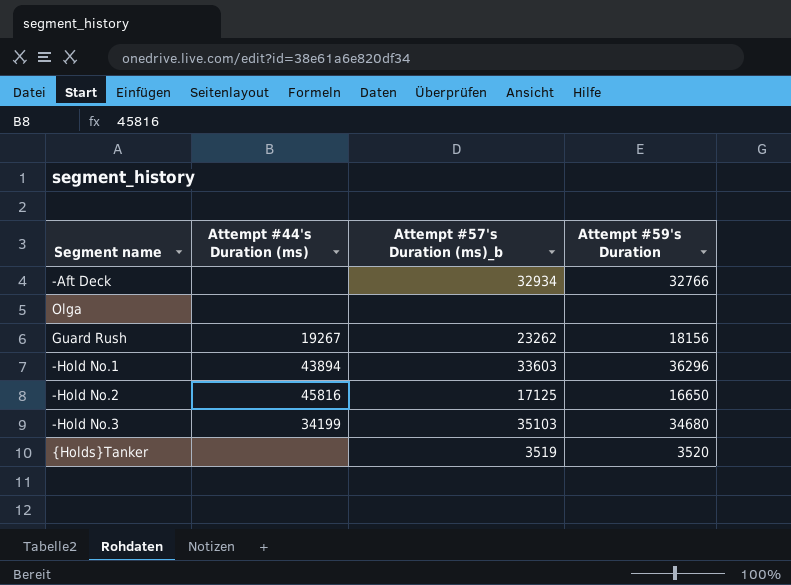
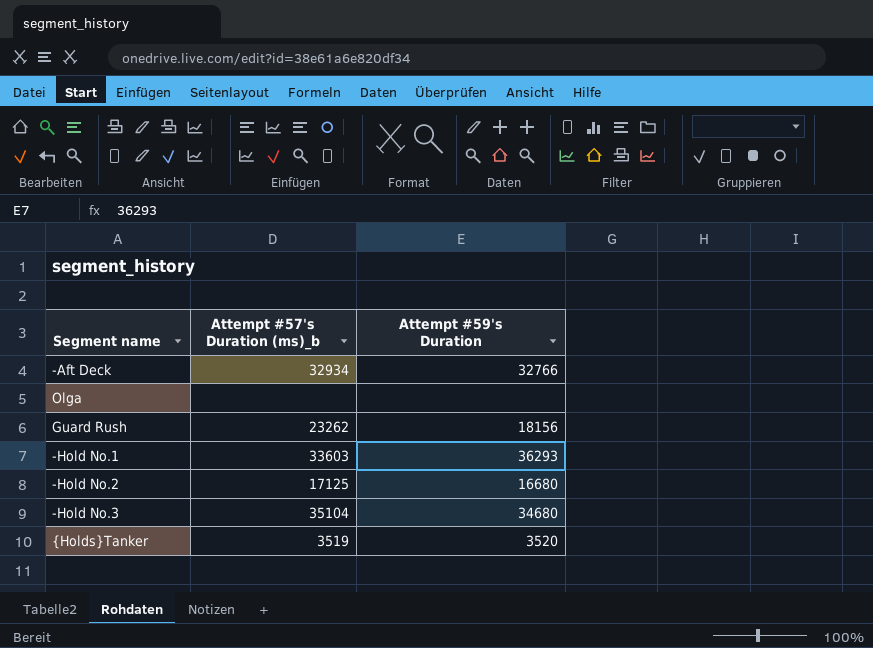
column Attempt #44's Duration (ms) | position: 2 -> none
-Hold No.1 | Attempt #59's Duration: 36296 -> 36293
-Hold No.2 | Attempt #59's Duration: 16650 -> 16680
-Hold No.3 | Attempt #57's Duration (ms)_b: 35103 -> 35104

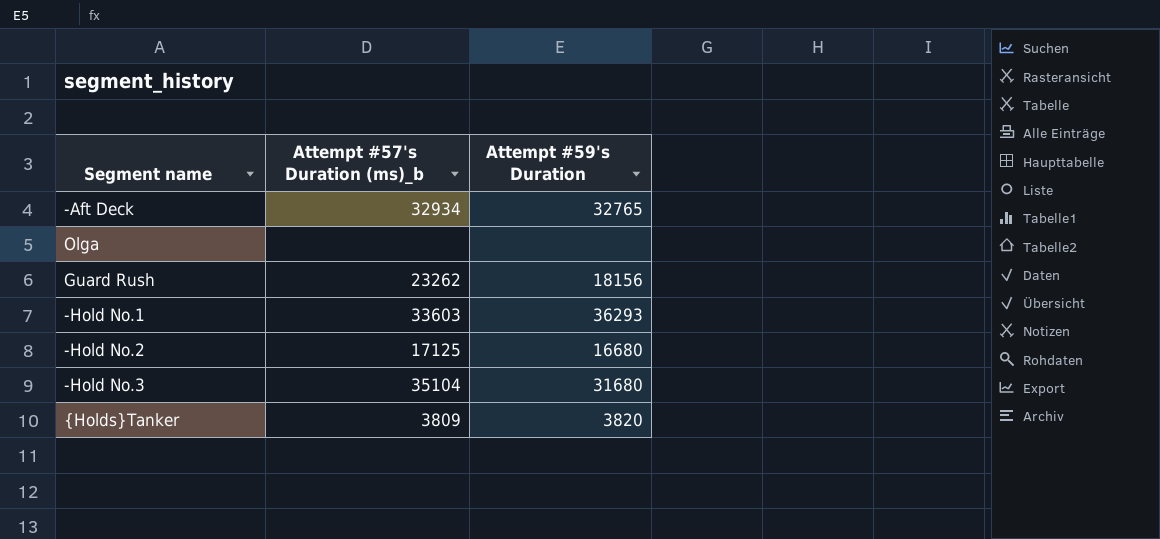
-Aft Deck | Attempt #59's Duration: 32766 -> 32765
-Hold No.3 | Attempt #59's Duration: 34680 -> 31680
{Holds}Tanker | Attempt #57's Duration (ms)_b: 3519 -> 3809
{Holds}Tanker | Attempt #59's Duration: 3520 -> 3820

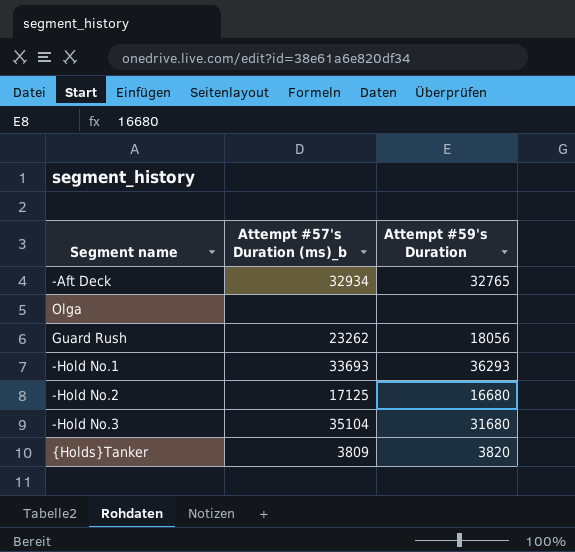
Guard Rush | Attempt #59's Duration: 18156 -> 18056
-Hold No.1 | Attempt #57's Duration (ms)_b: 33603 -> 33693

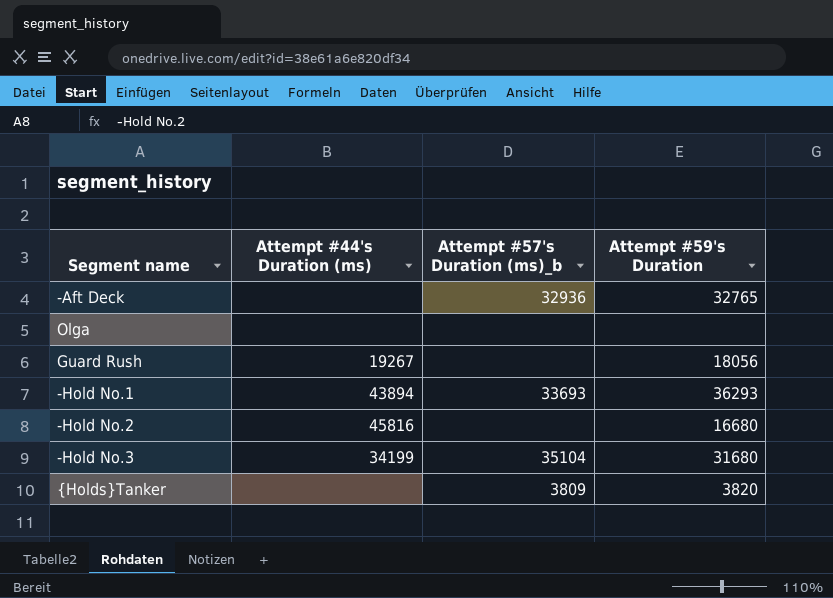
column Attempt #44's Duration (ms) | position: none -> 2
-Aft Deck | Attempt #57's Duration (ms)_b: 32934 -> 32936
Guard Rush | Attempt #57's Duration (ms)_b: 23262 -> none
-Hold No.2 | Attempt #57's Duration (ms)_b: 17125 -> none

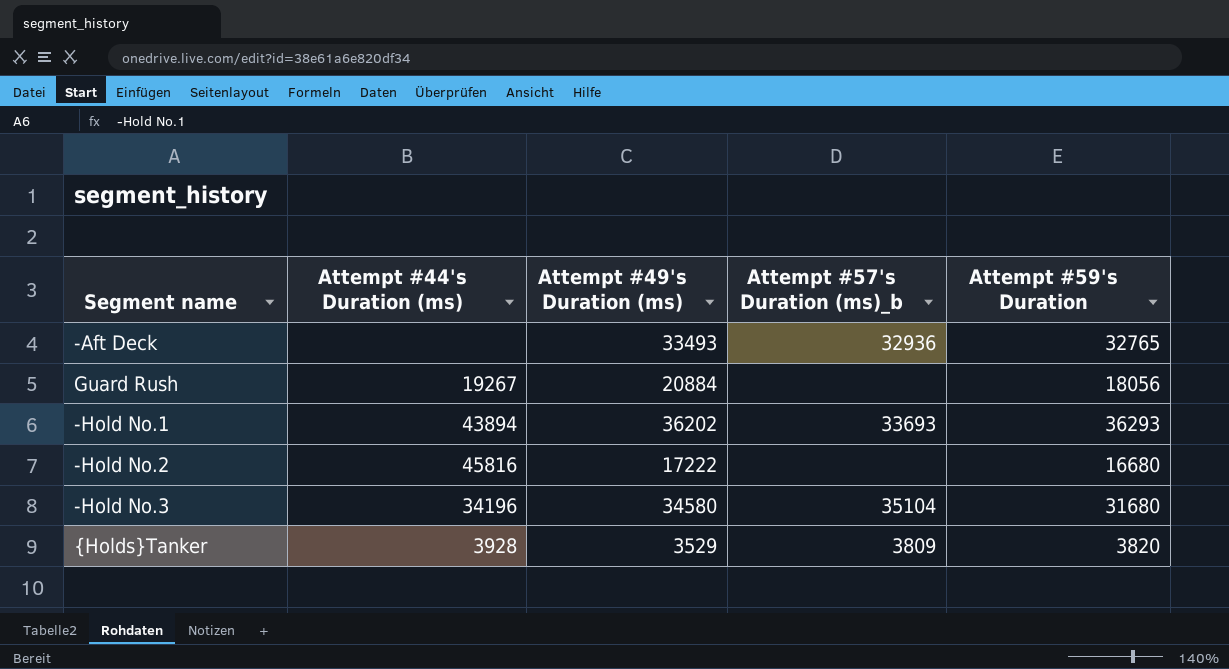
column Attempt #49's Duration (ms) | position: none -> 3
row Olga: none | none | none -> none
-Hold No.3 | Attempt #44's Duration (ms): 34199 -> 34196
{Holds}Tanker | Attempt #44's Duration (ms): none -> 3928

